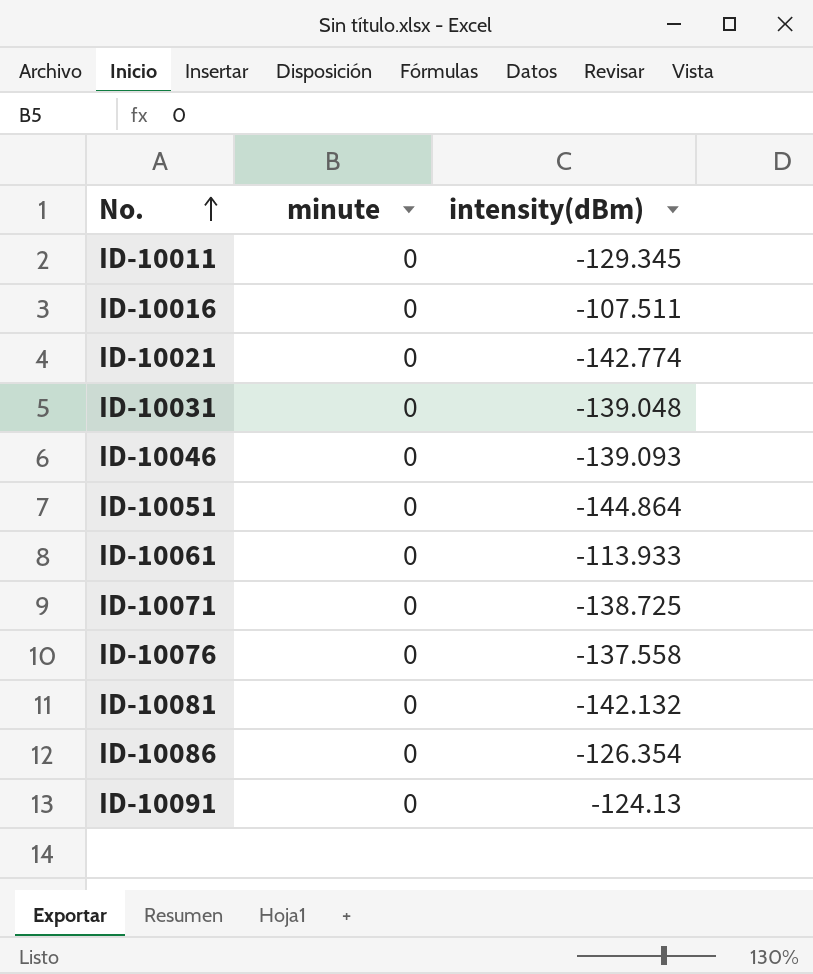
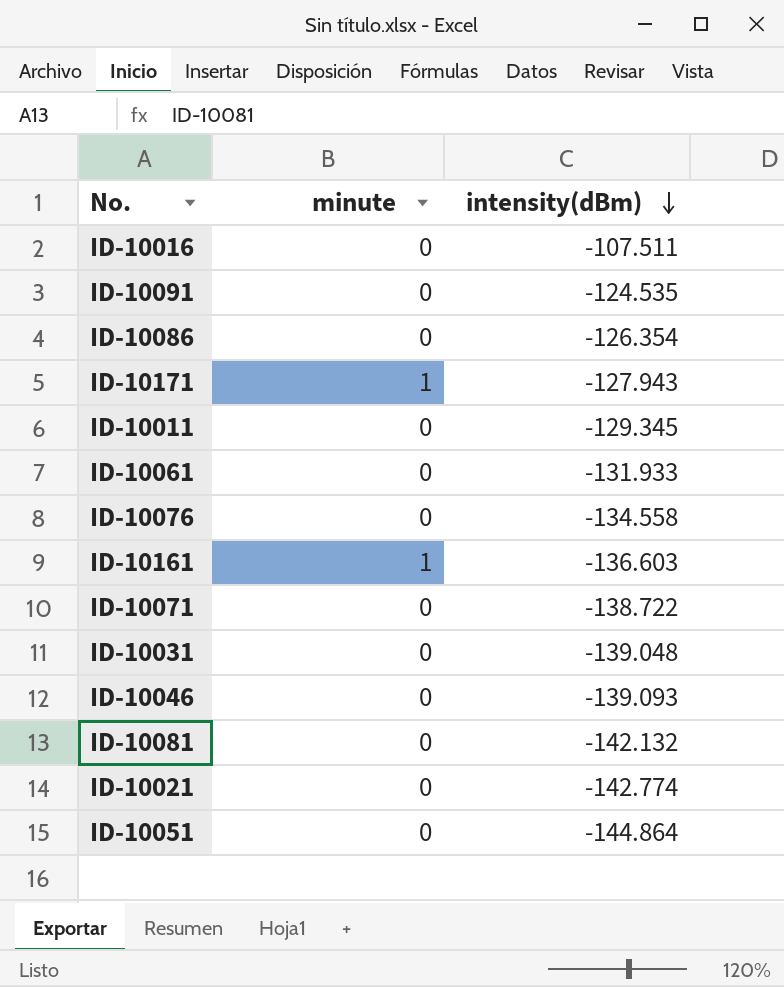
row order: No. ascending -> intensity(dBm) descending
ID-10091 | intensity(dBm): -124.13 -> -124.535
row ID-10171: none -> 1 | -127.943
ID-10061 | intensity(dBm): -113.933 -> -131.933
ID-10076 | intensity(dBm): -137.558 -> -134.558
row ID-10161: none -> 1 | -136.603
ID-10071 | intensity(dBm): -138.725 -> -138.722

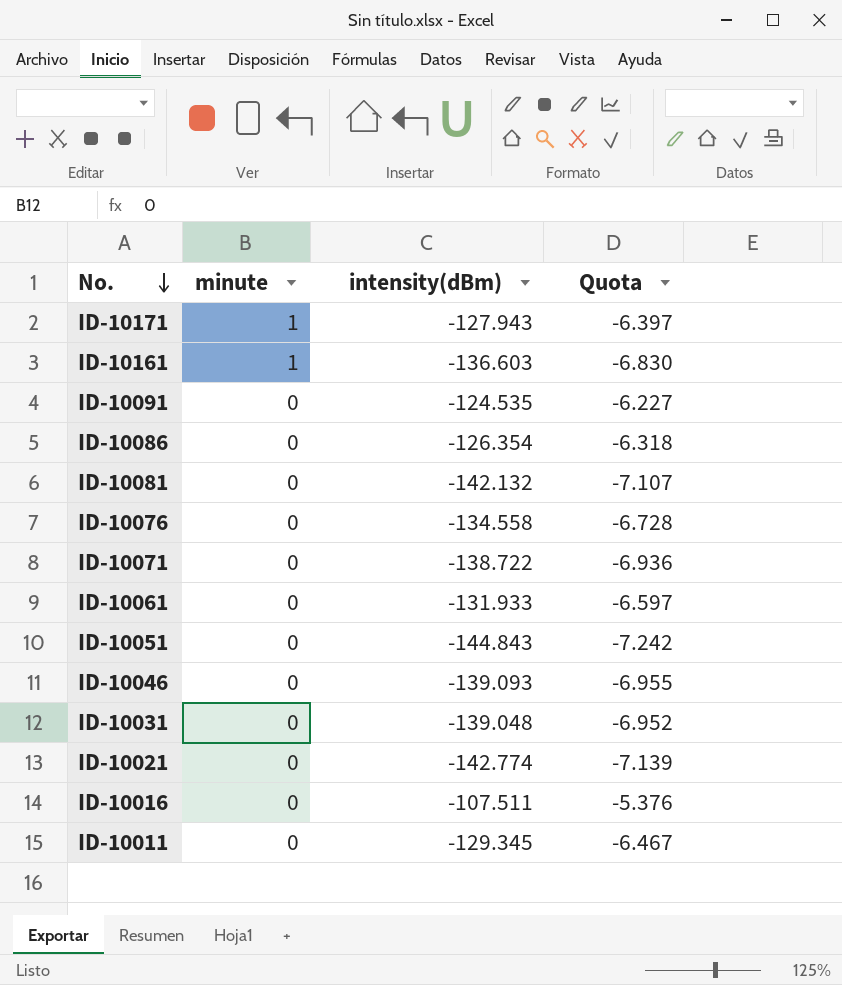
row order: intensity(dBm) descending -> No. descending
column Quota | formula: none -> [intensity(dBm)] * 0.05
ID-10051 | intensity(dBm): -144.864 -> -144.843

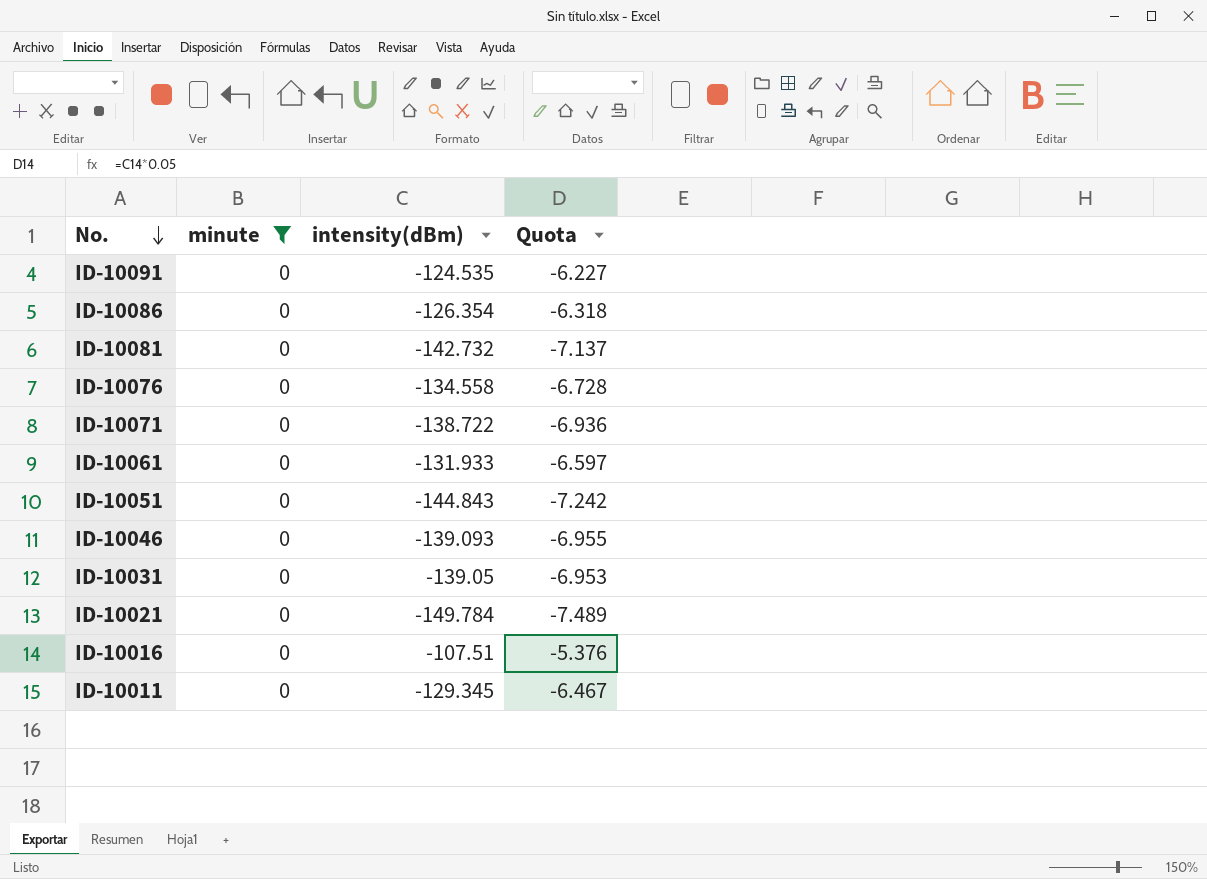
filter: none -> minute = 0
ID-10081 | intensity(dBm): -142.132 -> -142.732
ID-10081 | Quota: -7.107 -> -7.137
ID-10031 | intensity(dBm): -139.048 -> -139.05
ID-10031 | Quota: -6.952 -> -6.953
ID-10021 | intensity(dBm): -142.774 -> -149.784
ID-10021 | Quota: -7.139 -> -7.489
ID-10016 | intensity(dBm): -107.511 -> -107.51

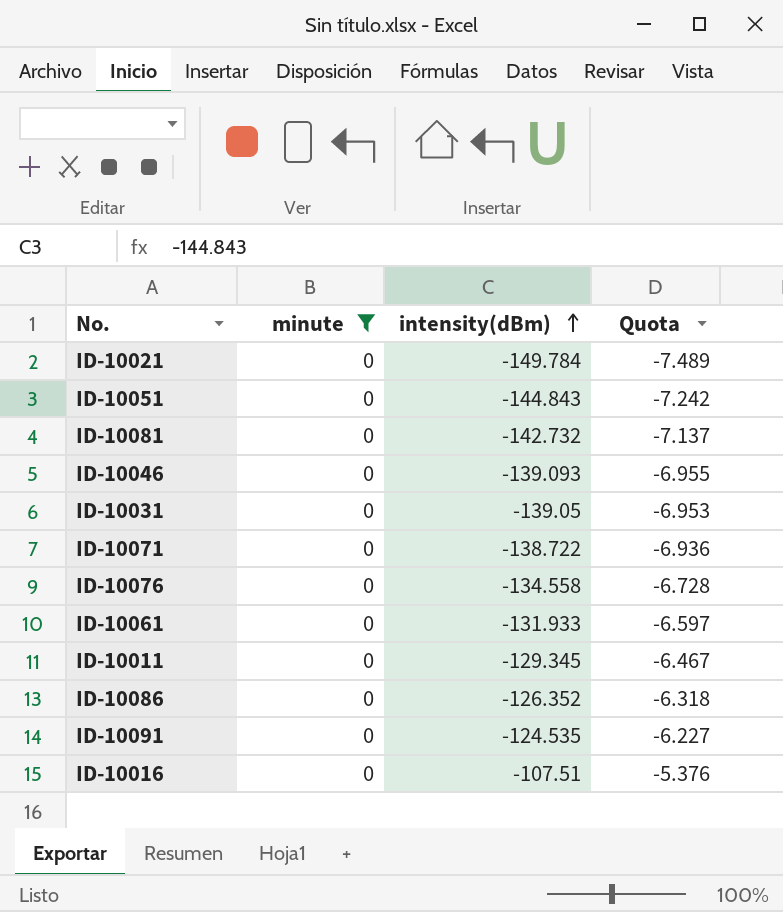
row order: No. descending -> intensity(dBm) ascending
ID-10086 | intensity(dBm): -126.354 -> -126.352

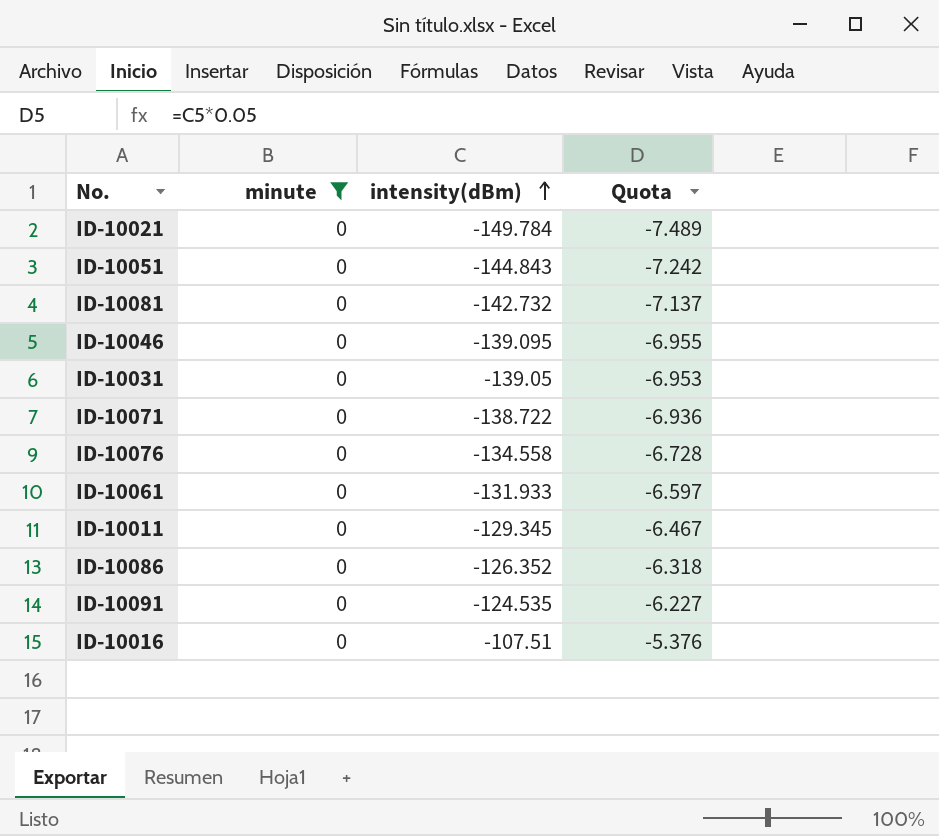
ID-10046 | intensity(dBm): -139.093 -> -139.095

